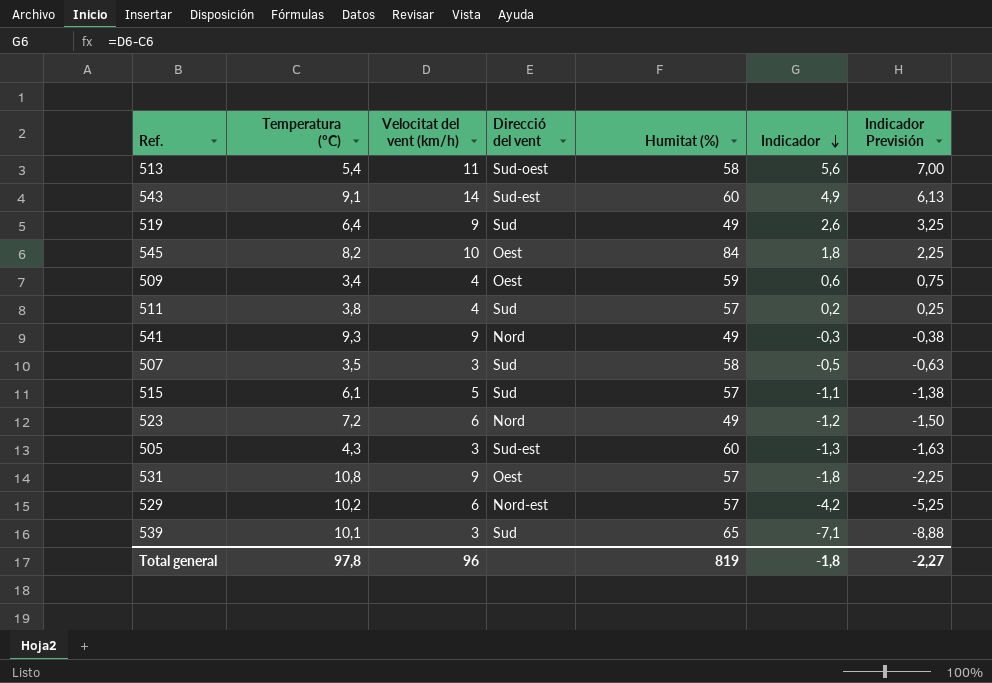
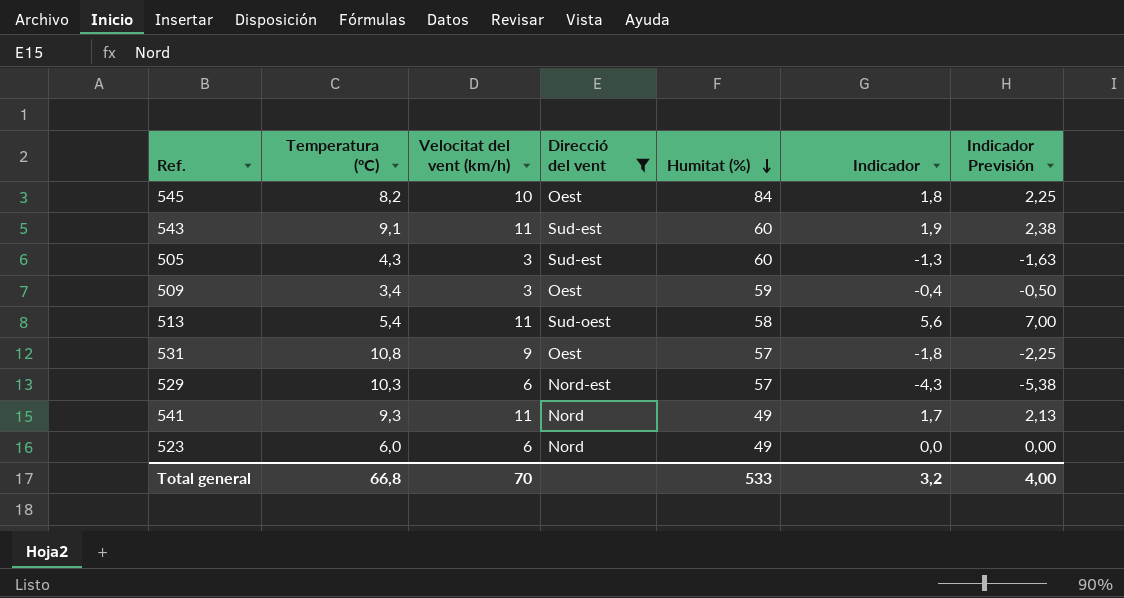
filter: none -> Direcció del vent != Sud
row order: Indicador descending -> Humitat (%) descending
543 | Velocitat del vent (km/h): 14 -> 11
543 | Indicador: 4,9 -> 1,9
543 | Indicador Previsión: 6,13 -> 2,38
509 | Velocitat del vent (km/h): 4 -> 3
509 | Indicador: 0,6 -> -0,4
509 | Indicador Previsión: 0,75 -> -0,50
529 | Temperatura (ºC): 10,2 -> 10,3
529 | Indicador: -4,2 -> -4,3
529 | Indicador Previsión: -5,25 -> -5,38
541 | Velocitat del vent (km/h): 9 -> 11
541 | Indicador: -0,3 -> 1,7
541 | Indicador Previsión: -0,38 -> 2,13
523 | Temperatura (ºC): 7,2 -> 6,0
523 | Indicador: -1,2 -> 0,0
523 | Indicador Previsión: -1,50 -> 0,00
Total general | Temperatura (ºC): 97,8 -> 66,8
Total general | Velocitat del vent (km/h): 96 -> 70
Total general | Humitat (%): 819 -> 533
Total general | Indicador: -1,8 -> 3,2
Total general | Indicador Previsión: -2,27 -> 4,00

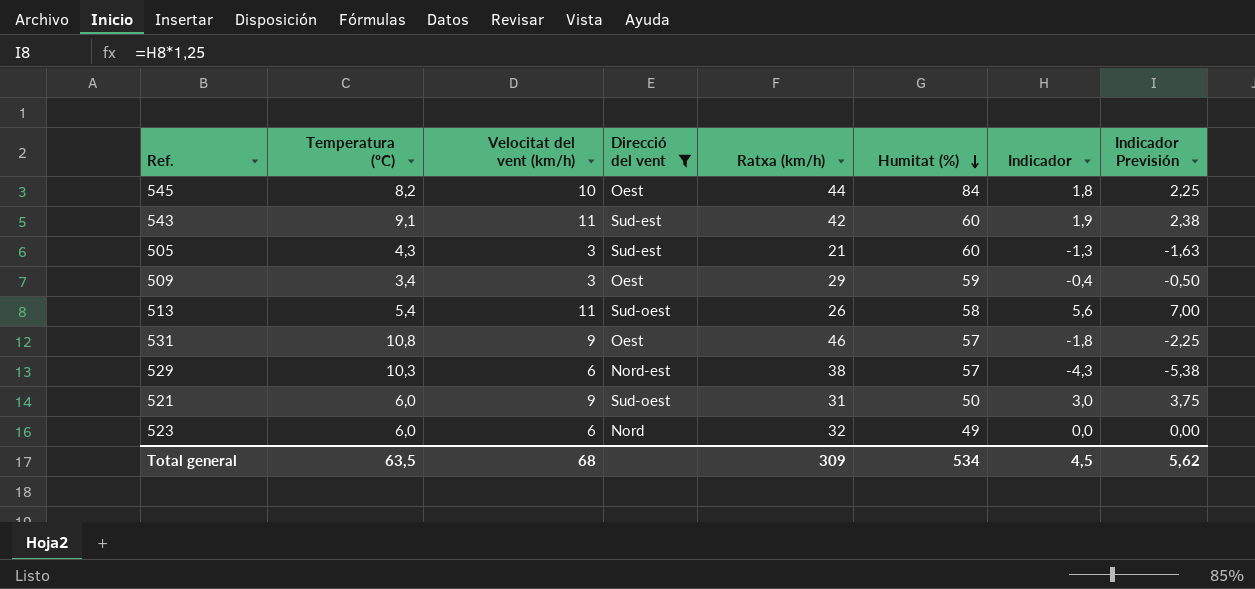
column Ratxa (km/h) | position: none -> 5
row 541: 9,3 | 11 | Nord | 49 | 1,7 | 2,13 -> none
row 521: none -> 6,0 | 9 | Sud-oest | 31 | 50 | 3,0 | 3,75
Total general | Temperatura (ºC): 66,8 -> 63,5
Total general | Velocitat del vent (km/h): 70 -> 68
Total general | Humitat (%): 533 -> 534
Total general | Indicador: 3,2 -> 4,5
Total general | Indicador Previsión: 4,00 -> 5,62

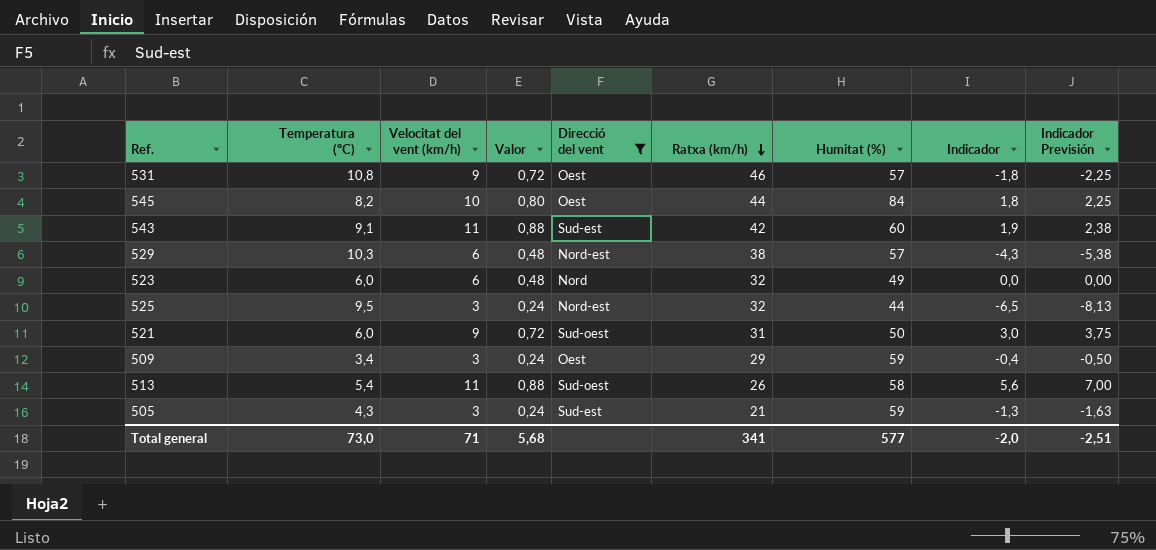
row order: Humitat (%) descending -> Ratxa (km/h) descending
column Valor | formula: none -> [Velocitat del vent (km/h)] * 0,08
row 525: none -> 9,5 | 3 | 0,24 | Nord-est | 32 | 44 | -6,5 | -8,13
505 | Humitat (%): 60 -> 59
Total general | Temperatura (ºC): 63,5 -> 73,0
Total general | Velocitat del vent (km/h): 68 -> 71
Total general | Ratxa (km/h): 309 -> 341
Total general | Humitat (%): 534 -> 577
Total general | Indicador: 4,5 -> -2,0
Total general | Indicador Previsión: 5,62 -> -2,51

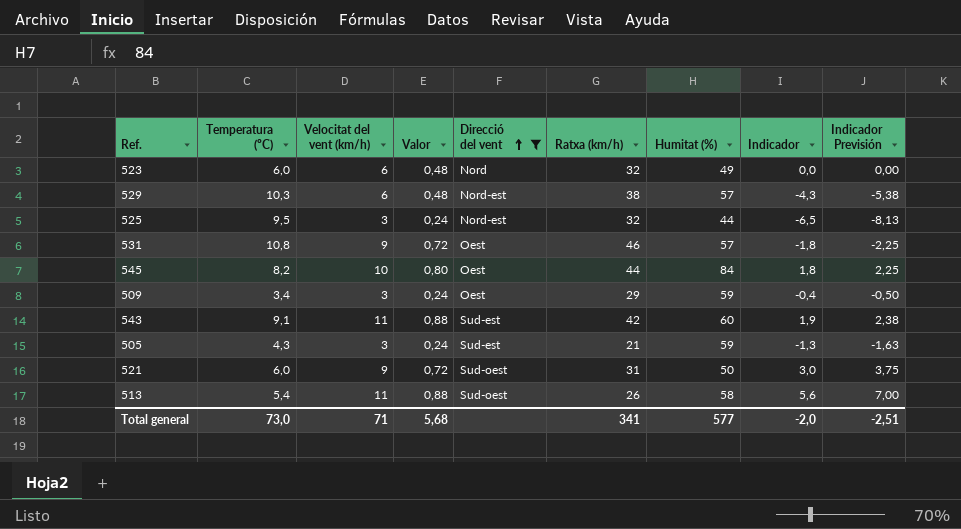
row order: Ratxa (km/h) descending -> Direcció del vent ascending

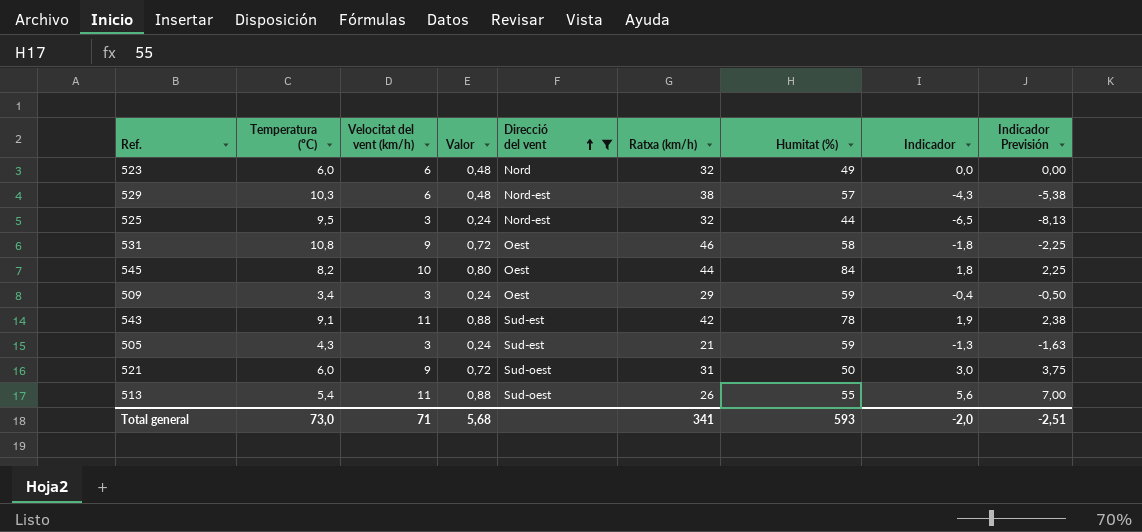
531 | Humitat (%): 57 -> 58
543 | Humitat (%): 60 -> 78
513 | Humitat (%): 58 -> 55
Total general | Humitat (%): 577 -> 593

